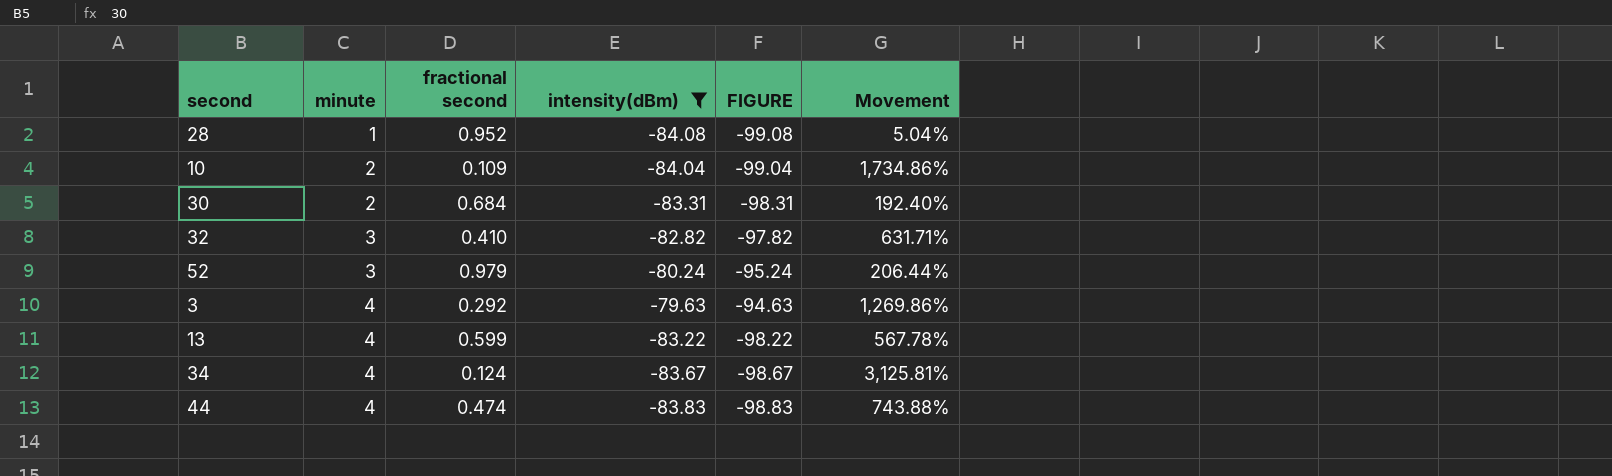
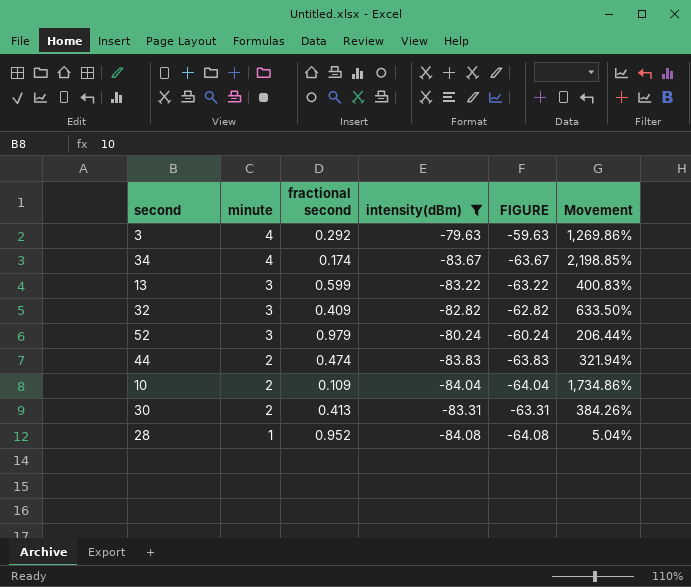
row order: minute ascending -> minute descending
column FIGURE | formula: [intensity(dBm)] - 15 -> [intensity(dBm)] + 20
34 | fractional second: 0.124 -> 0.174
34 | Movement: 3,125.81% -> 2,198.85%
13 | minute: 4 -> 3
13 | Movement: 567.78% -> 400.83%
32 | fractional second: 0.410 -> 0.409
32 | Movement: 631.71% -> 633.50%
44 | minute: 4 -> 2
44 | Movement: 743.88% -> 321.94%
30 | fractional second: 0.684 -> 0.413
30 | Movement: 192.40% -> 384.26%

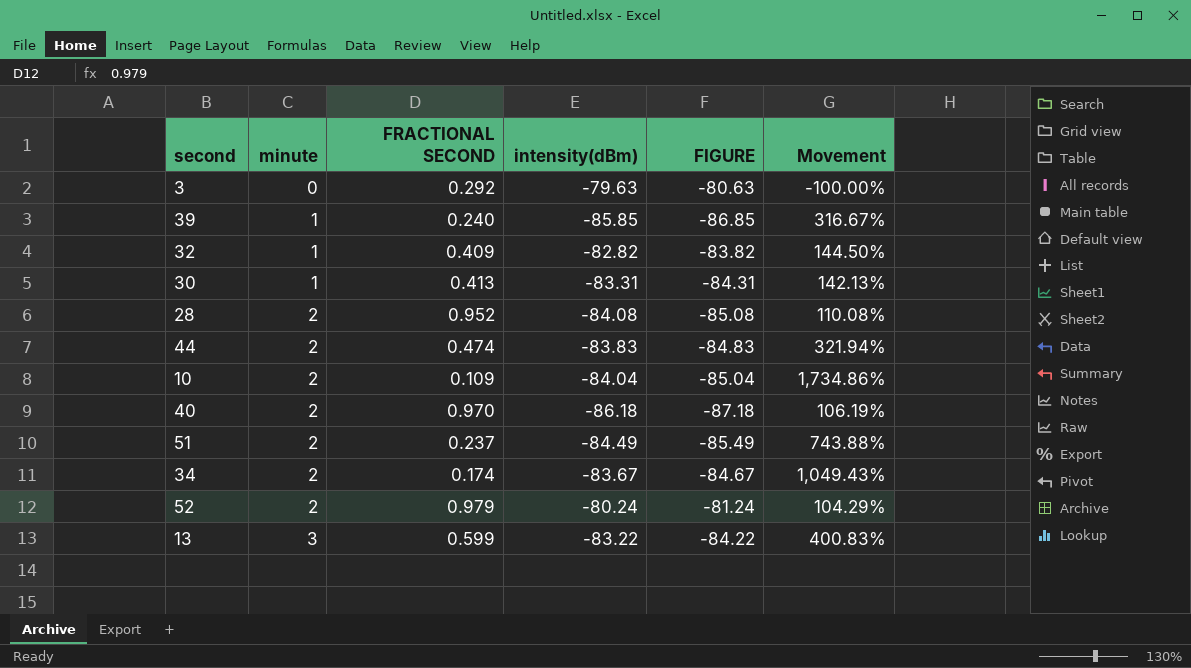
filter: intensity(dBm) >= -84.08 -> none
row order: minute descending -> minute ascending
column name: fractional second -> FRACTIONAL SECOND
column FIGURE | formula: [intensity(dBm)] + 20 -> [intensity(dBm)] - 1
3 | minute: 4 -> 0
3 | Movement: 1,269.86% -> -100.00%
32 | minute: 3 -> 1
32 | Movement: 633.50% -> 144.50%
30 | minute: 2 -> 1
30 | Movement: 384.26% -> 142.13%
28 | minute: 1 -> 2
28 | Movement: 5.04% -> 110.08%
34 | minute: 4 -> 2
34 | Movement: 2,198.85% -> 1,049.43%
52 | minute: 3 -> 2
52 | Movement: 206.44% -> 104.29%

